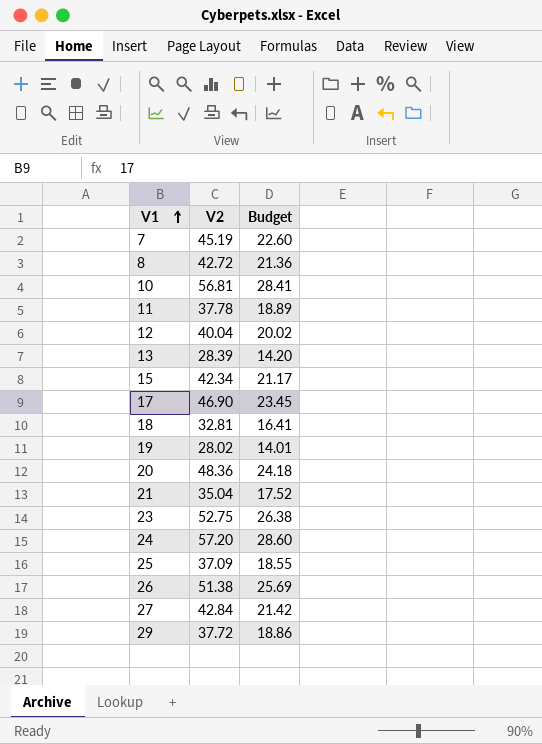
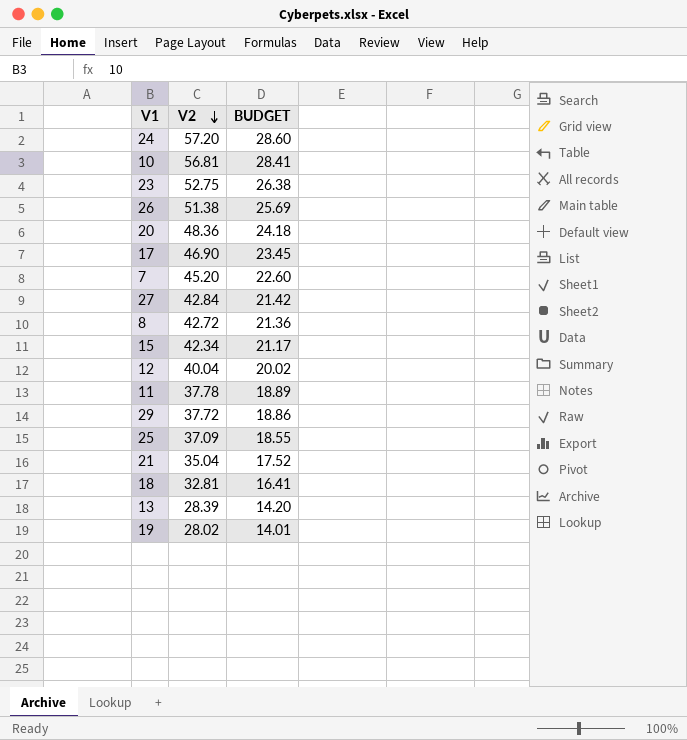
row order: V1 ascending -> V2 descending
column name: Budget -> BUDGET
7 | V2: 45.19 -> 45.20

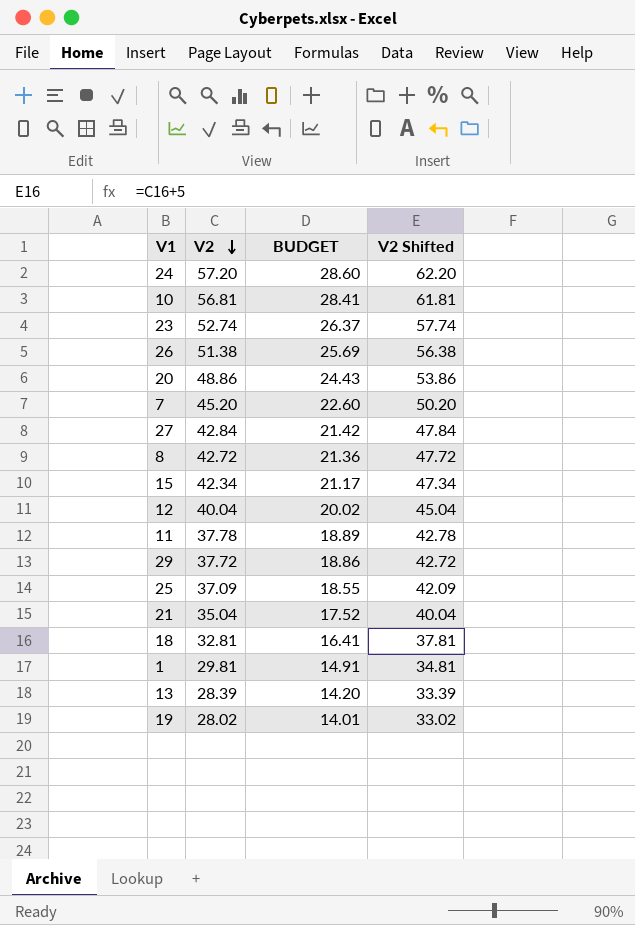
column V2 Shifted | formula: none -> [V2] + 5
row 17: 46.90 | 23.45 -> none
23 | V2: 52.75 -> 52.74
23 | BUDGET: 26.38 -> 26.37
20 | V2: 48.36 -> 48.86
20 | BUDGET: 24.18 -> 24.43
row 1: none -> 29.81 | 14.91 | 34.81

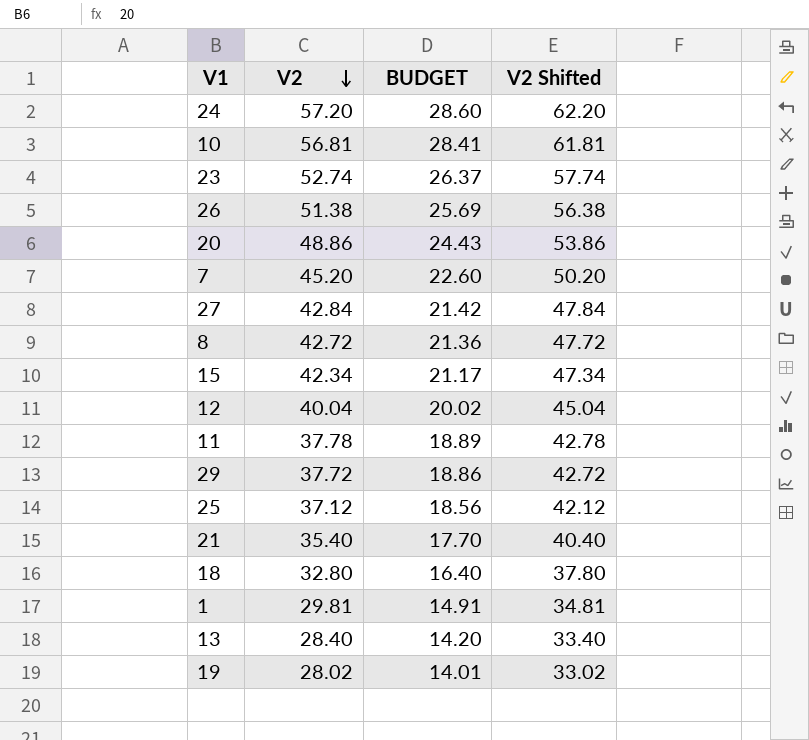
25 | V2: 37.09 -> 37.12
25 | BUDGET: 18.55 -> 18.56
25 | V2 Shifted: 42.09 -> 42.12
21 | V2: 35.04 -> 35.40
21 | BUDGET: 17.52 -> 17.70
21 | V2 Shifted: 40.04 -> 40.40
18 | V2: 32.81 -> 32.80
18 | BUDGET: 16.41 -> 16.40
18 | V2 Shifted: 37.81 -> 37.80
13 | V2: 28.39 -> 28.40
13 | V2 Shifted: 33.39 -> 33.40

